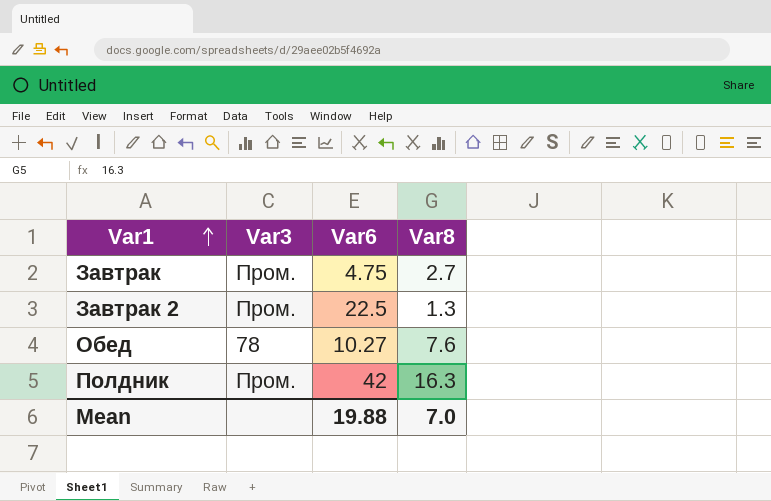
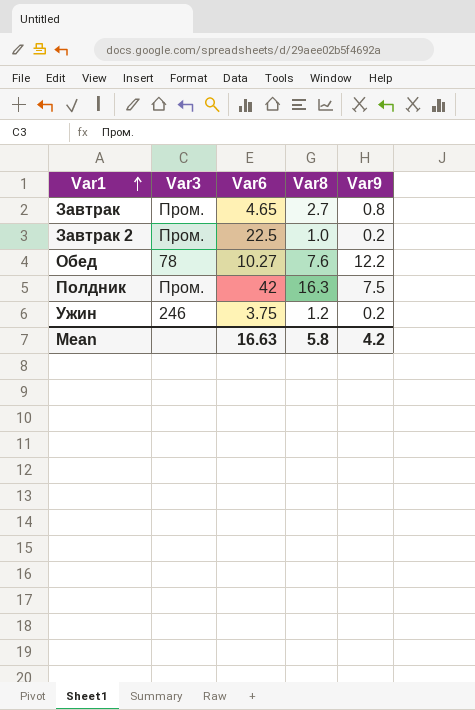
column Var9 | position: none -> 5
Завтрак | Var6: 4.75 -> 4.65
Завтрак 2 | Var8: 1.3 -> 1.0
row Ужин: none -> 246 | 3.75 | 1.2 | 0.2
Mean | Var6: 19.88 -> 16.63
Mean | Var8: 7.0 -> 5.8

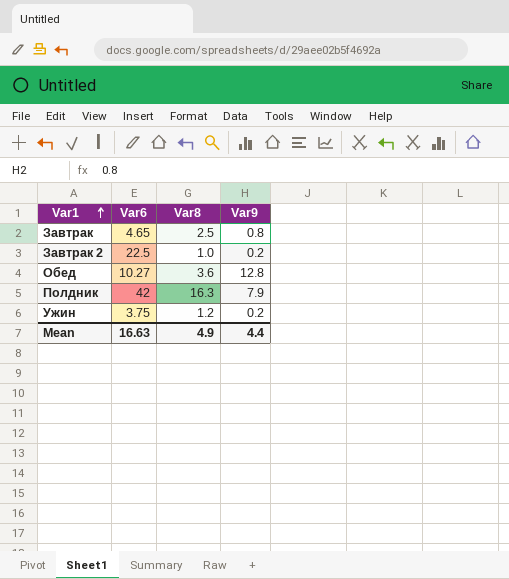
column Var3 | position: 2 -> none
Завтрак | Var8: 2.7 -> 2.5
Обед | Var8: 7.6 -> 3.6
Обед | Var9: 12.2 -> 12.8
Полдник | Var9: 7.5 -> 7.9
Mean | Var8: 5.8 -> 4.9
Mean | Var9: 4.2 -> 4.4

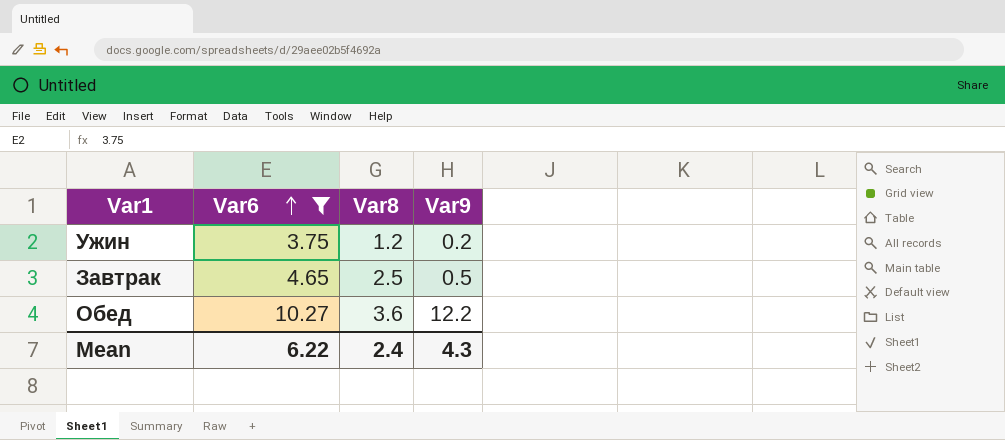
filter: none -> Var6 <= 10.27
row order: Var1 ascending -> Var6 ascending
Завтрак | Var9: 0.8 -> 0.5
Обед | Var9: 12.8 -> 12.2
Mean | Var6: 16.63 -> 6.22
Mean | Var8: 4.9 -> 2.4
Mean | Var9: 4.4 -> 4.3

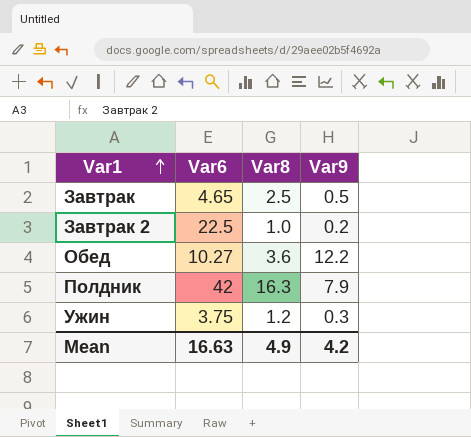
filter: Var6 <= 10.27 -> none
row order: Var6 ascending -> Var1 ascending
Ужин | Var9: 0.2 -> 0.3
Mean | Var6: 6.22 -> 16.63
Mean | Var8: 2.4 -> 4.9
Mean | Var9: 4.3 -> 4.2

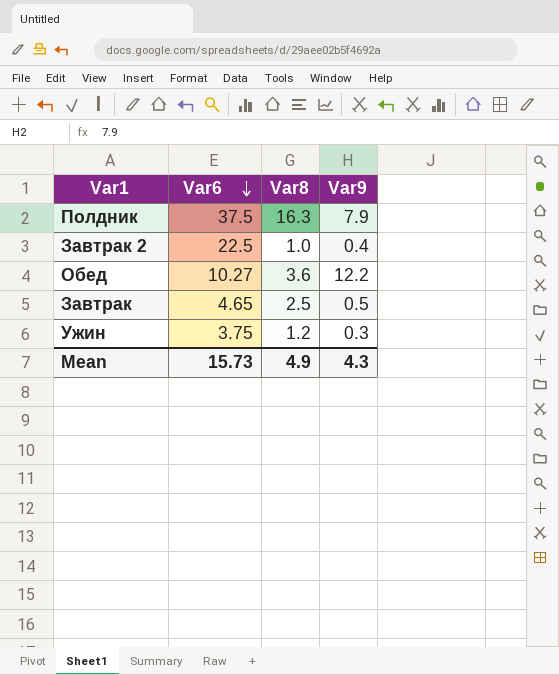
row order: Var1 ascending -> Var6 descending
Полдник | Var6: 42 -> 37.5
Завтрак 2 | Var9: 0.2 -> 0.4
Mean | Var6: 16.63 -> 15.73
Mean | Var9: 4.2 -> 4.3

